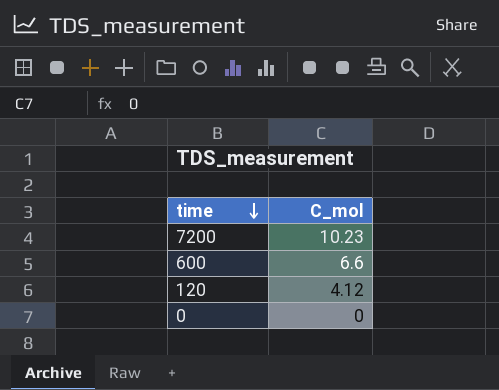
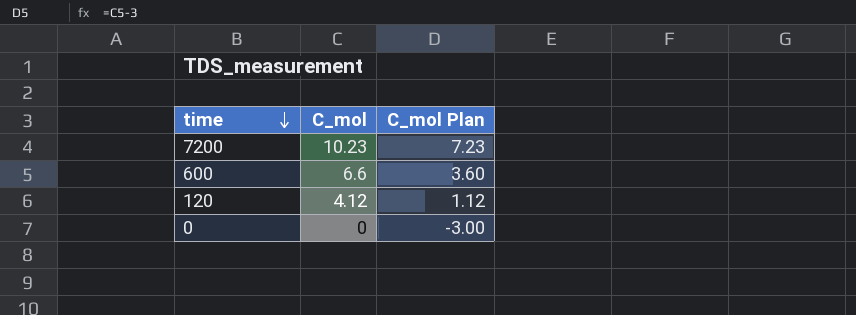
column C_mol Plan | formula: none -> [C_mol] - 3

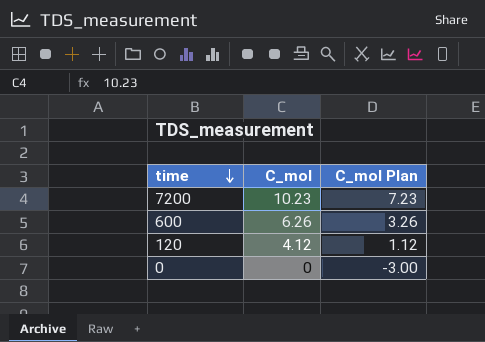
600 | C_mol: 6.6 -> 6.26
600 | C_mol Plan: 3.60 -> 3.26

